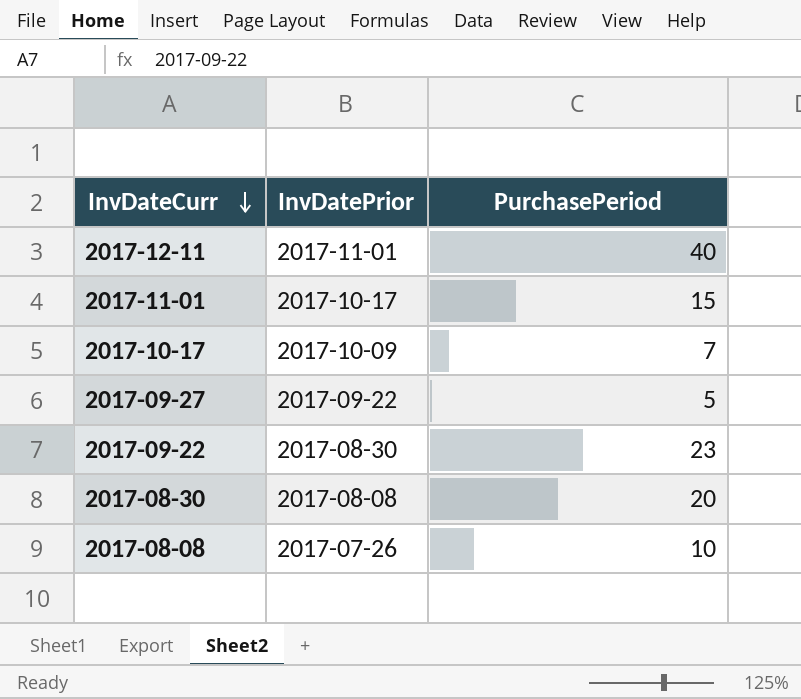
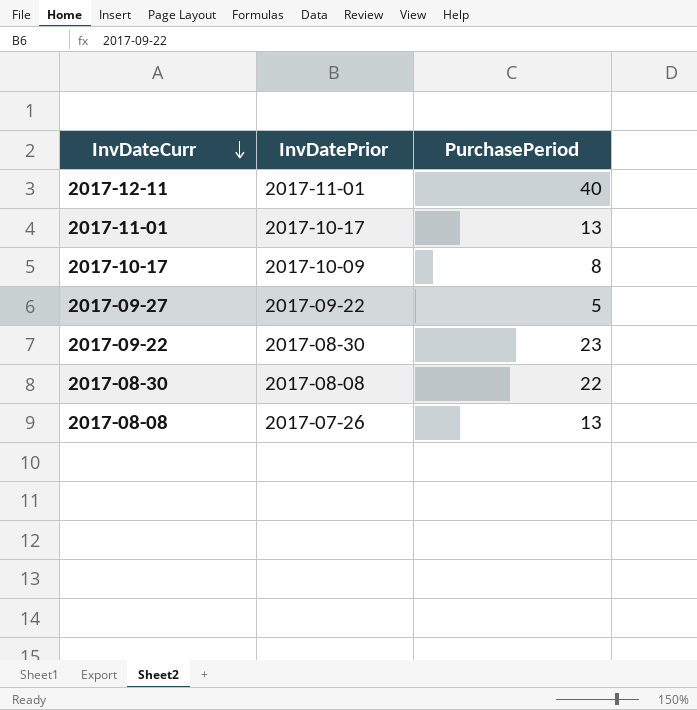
2017-11-01 | PurchasePeriod: 15 -> 13
2017-10-17 | PurchasePeriod: 7 -> 8
2017-08-30 | PurchasePeriod: 20 -> 22
2017-08-08 | PurchasePeriod: 10 -> 13

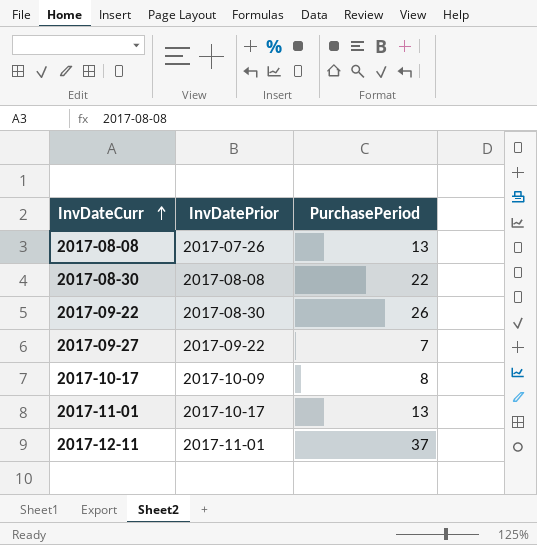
row order: InvDateCurr descending -> InvDateCurr ascending
2017-09-22 | PurchasePeriod: 23 -> 26
2017-09-27 | PurchasePeriod: 5 -> 7
2017-12-11 | PurchasePeriod: 40 -> 37

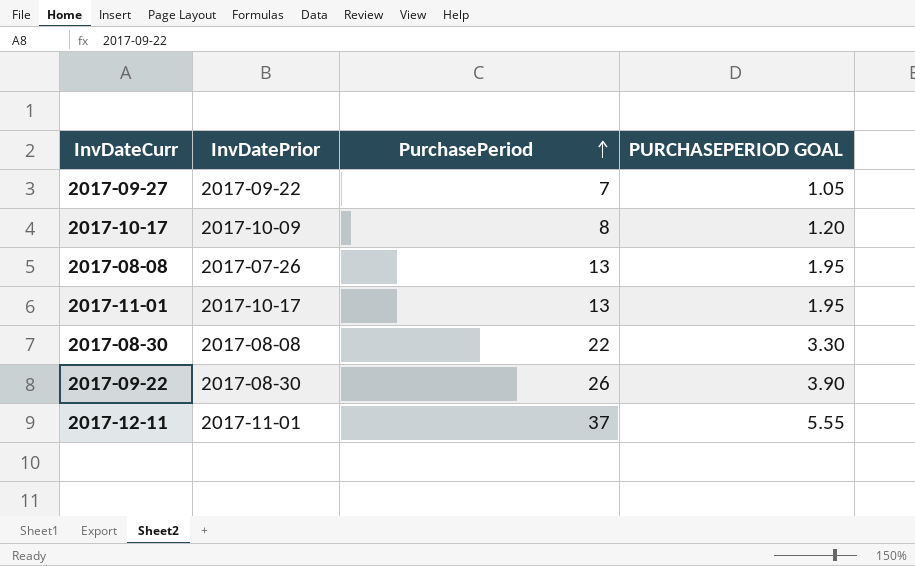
row order: InvDateCurr ascending -> PurchasePeriod ascending
column PURCHASEPERIOD GOAL | formula: none -> [PurchasePeriod] * 0.15

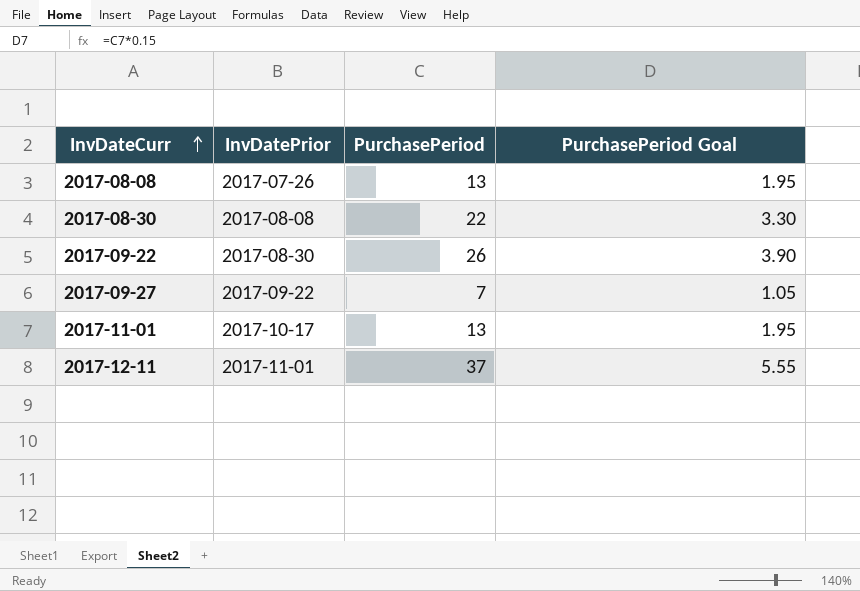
row order: PurchasePeriod ascending -> InvDateCurr ascending
column name: PURCHASEPERIOD GOAL -> PurchasePeriod Goal
row 2017-10-17: 2017-10-09 | 8 | 1.20 -> none

